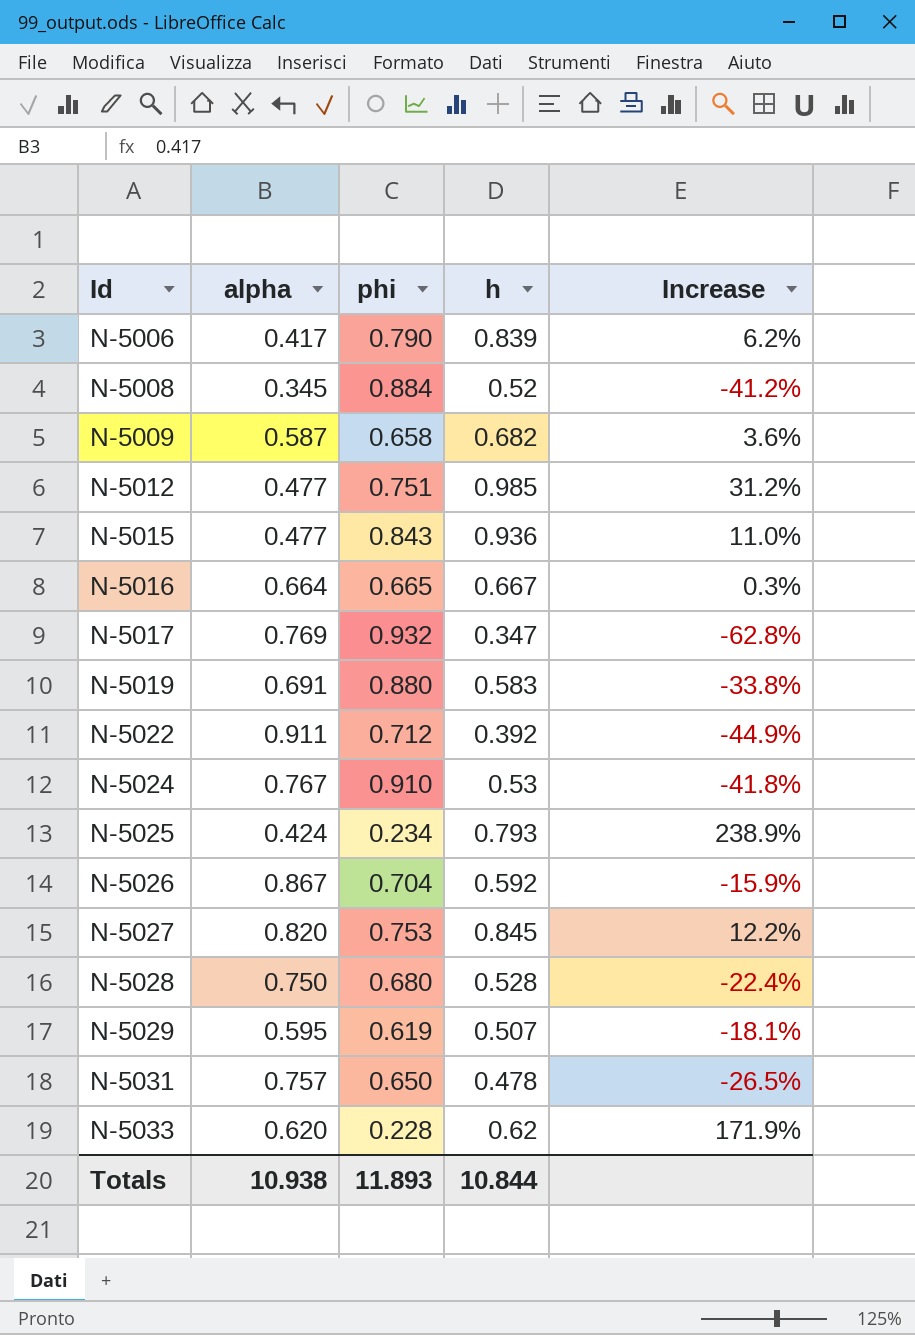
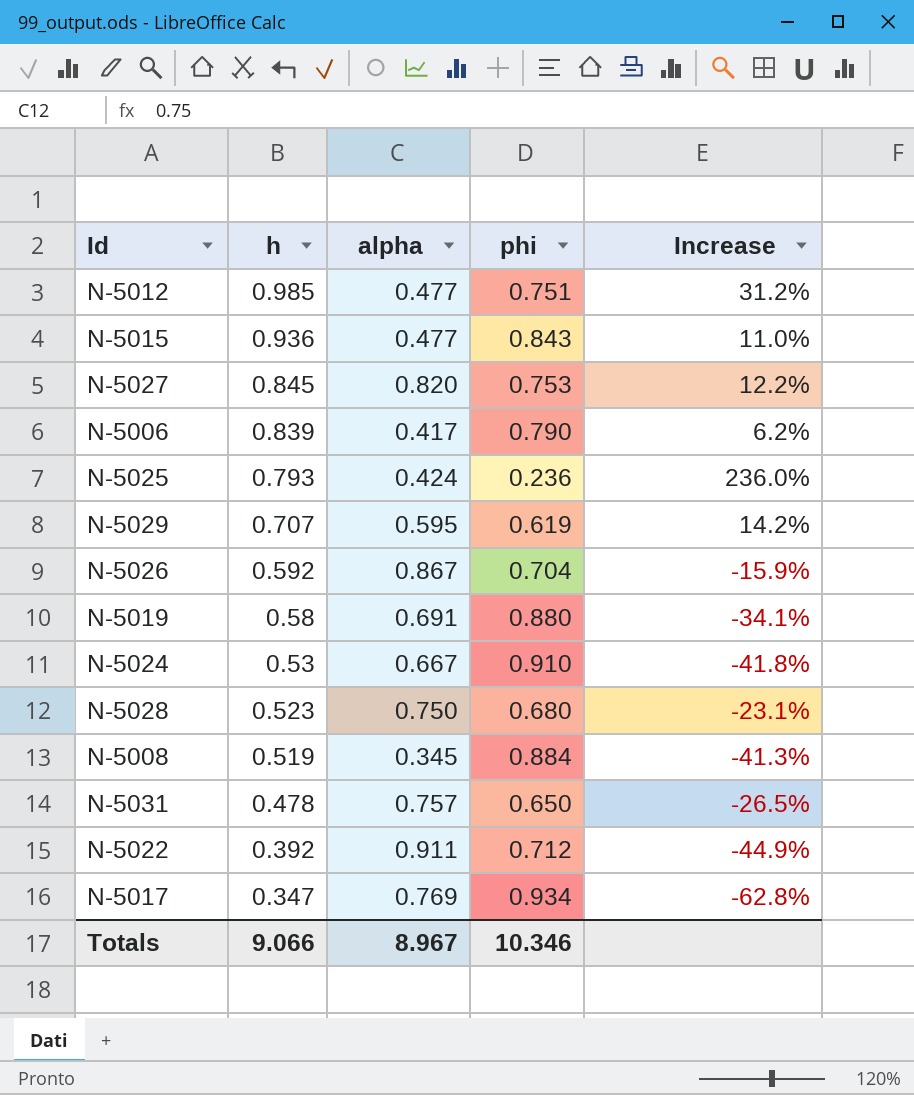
row order: Id ascending -> h descending
column h | position: 4 -> 2
row N-5009: 0.587 | 0.658 | 0.682 | 3.6% -> none
row N-5016: 0.664 | 0.665 | 0.667 | 0.3% -> none
row N-5033: 0.620 | 0.228 | 0.62 | 171.9% -> none
N-5025 | phi: 0.234 -> 0.236
N-5025 | Increase: 238.9% -> 236.0%
N-5029 | h: 0.507 -> 0.707
N-5029 | Increase: -18.1% -> 14.2%
N-5019 | h: 0.583 -> 0.58
N-5019 | Increase: -33.8% -> -34.1%
N-5024 | alpha: 0.767 -> 0.667
N-5028 | h: 0.528 -> 0.523
N-5028 | Increase: -22.4% -> -23.1%
N-5008 | h: 0.52 -> 0.519
N-5008 | Increase: -41.2% -> -41.3%
N-5017 | phi: 0.932 -> 0.934
Totals | h: 10.844 -> 9.066
Totals | alpha: 10.938 -> 8.967
Totals | phi: 11.893 -> 10.346

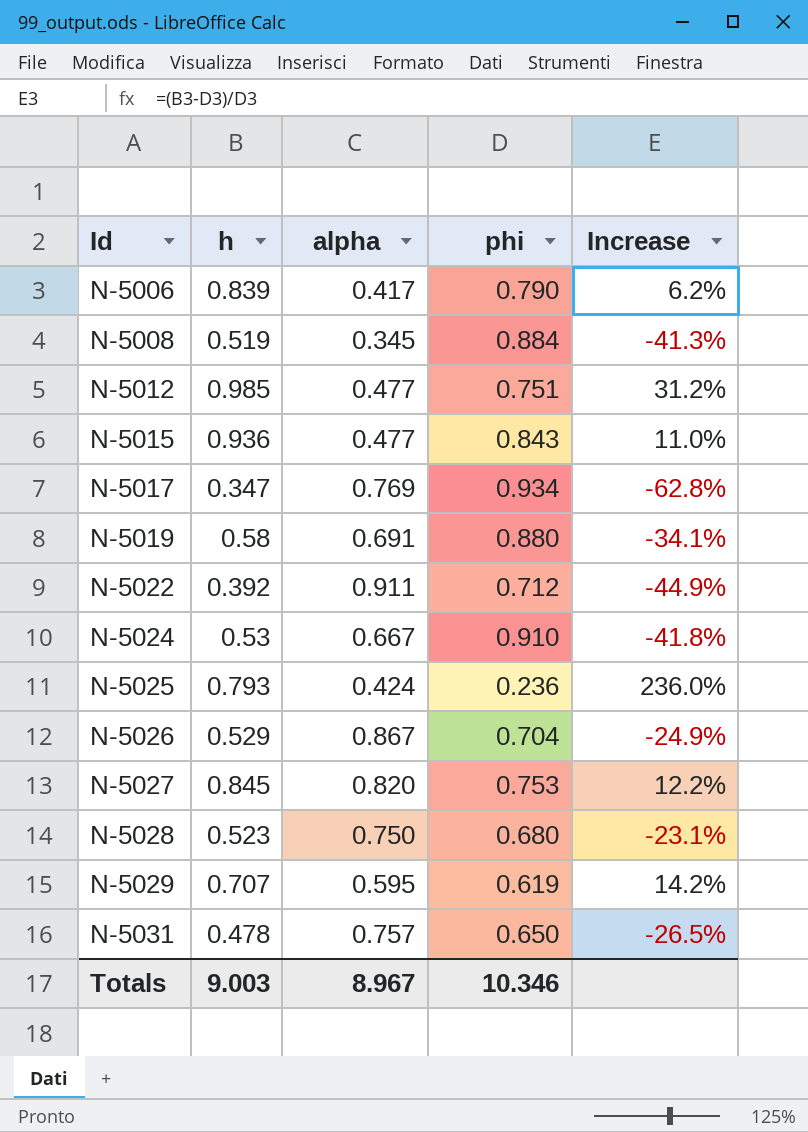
row order: h descending -> Id ascending
N-5026 | h: 0.592 -> 0.529
N-5026 | Increase: -15.9% -> -24.9%
Totals | h: 9.066 -> 9.003

